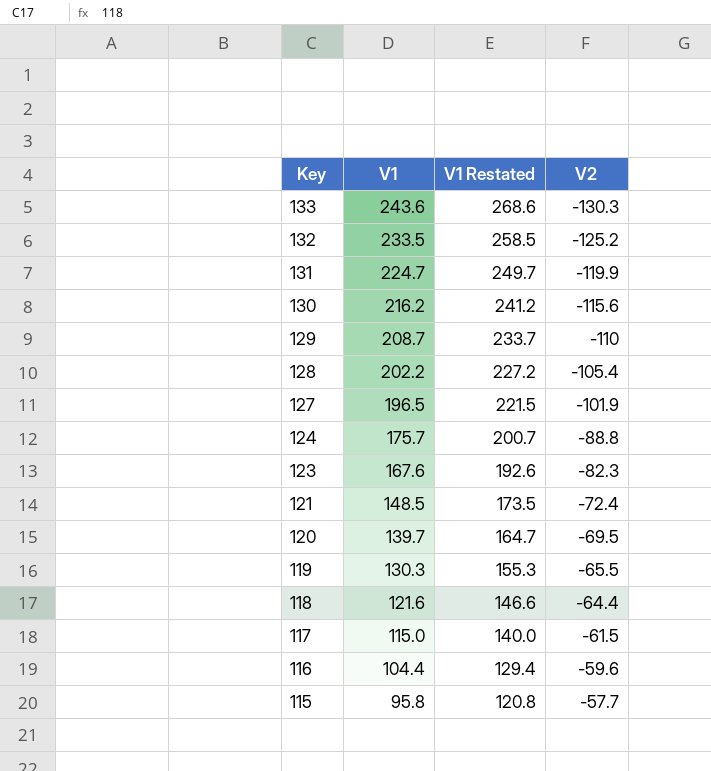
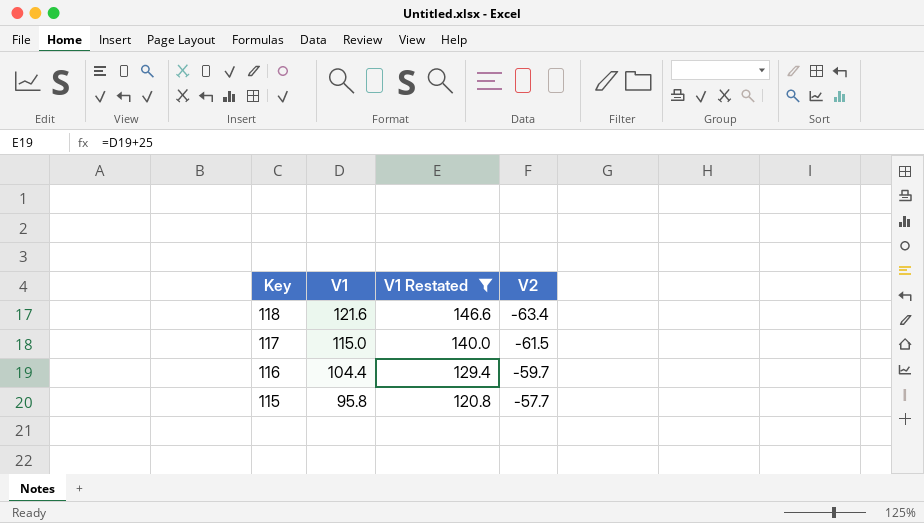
filter: none -> V1 Restated <= 146.6
118 | V2: -64.4 -> -63.4
116 | V2: -59.6 -> -59.7

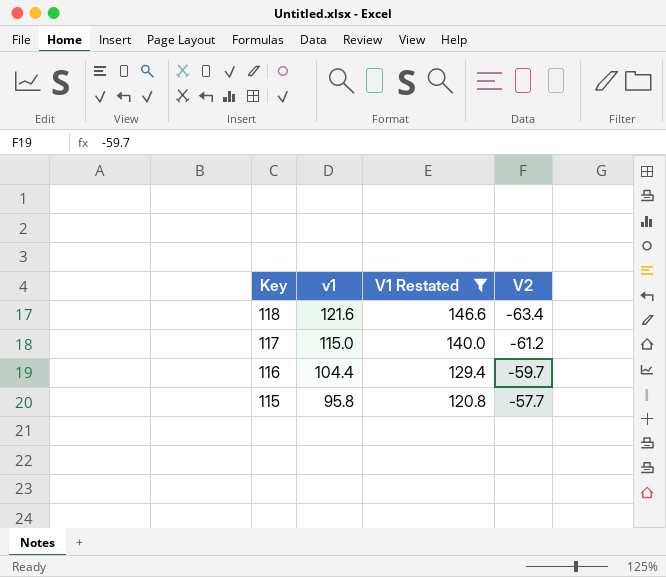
column name: V1 -> v1
117 | V2: -61.5 -> -61.2

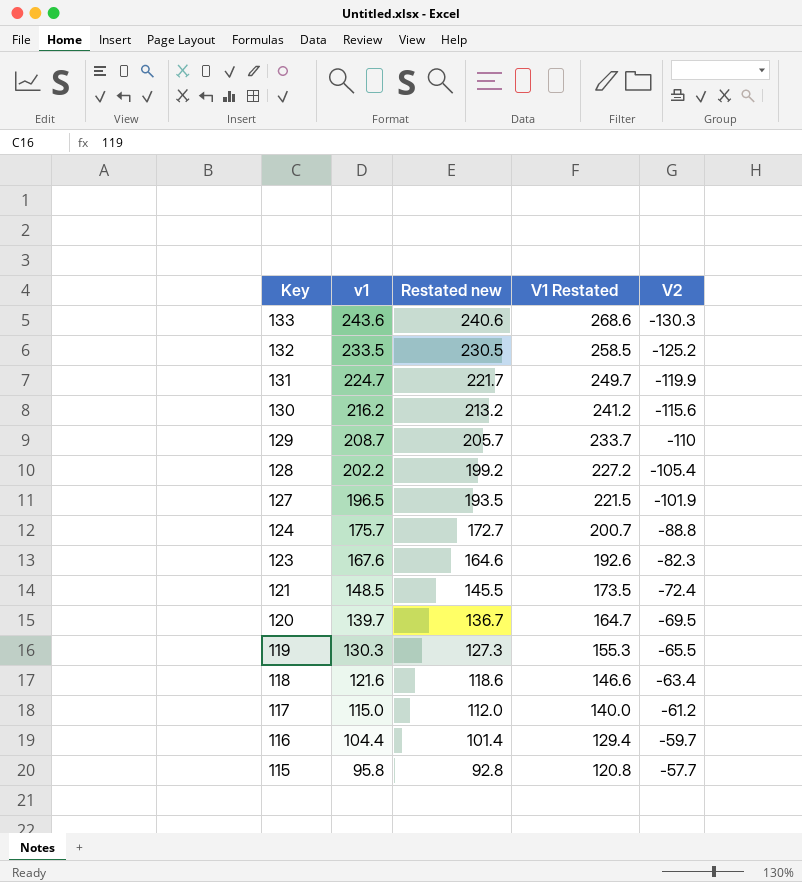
filter: V1 Restated <= 146.6 -> none
column Restated new | formula: none -> [v1] - 3

